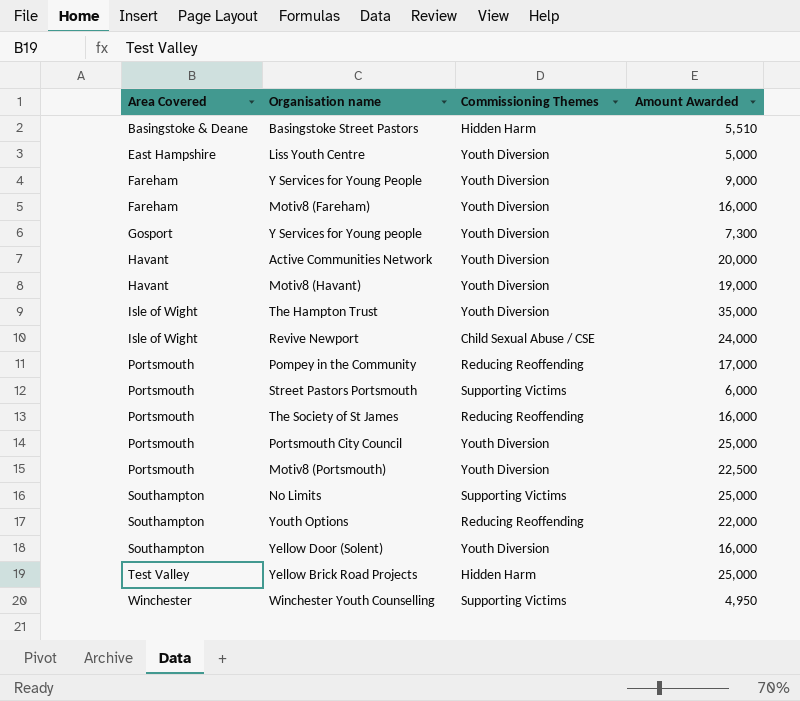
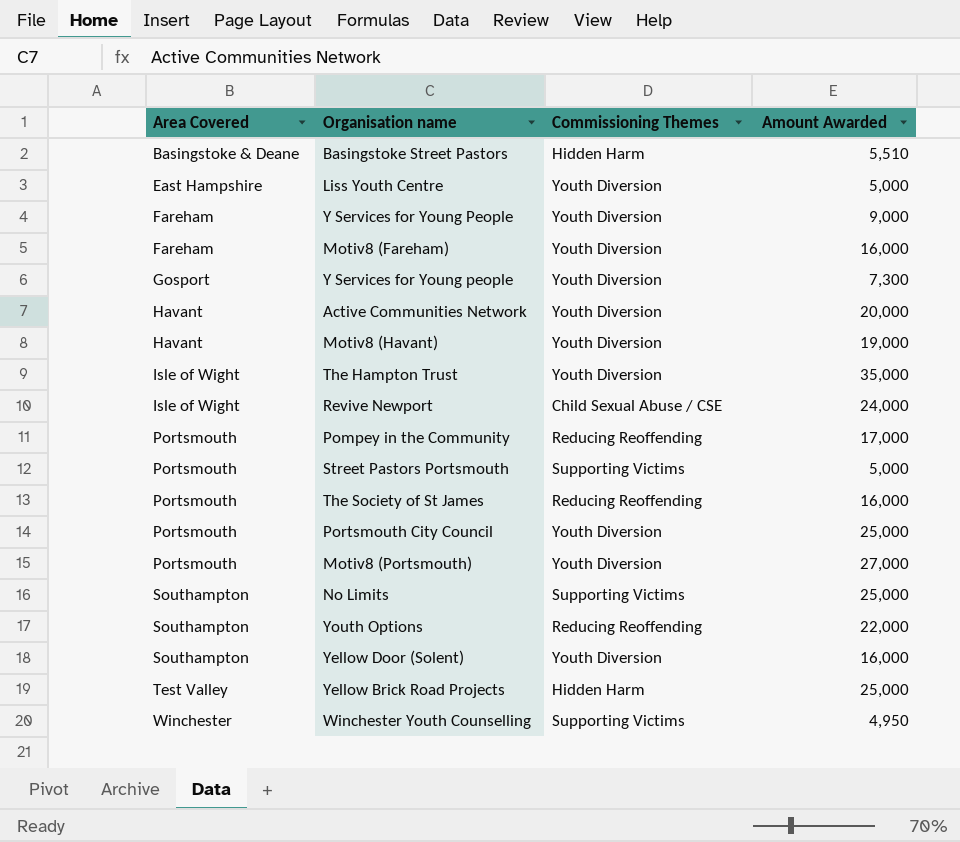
Street Pastors Portsmouth | Amount Awarded: 6,000 -> 5,000
Motiv8 (Portsmouth) | Amount Awarded: 22,500 -> 27,000

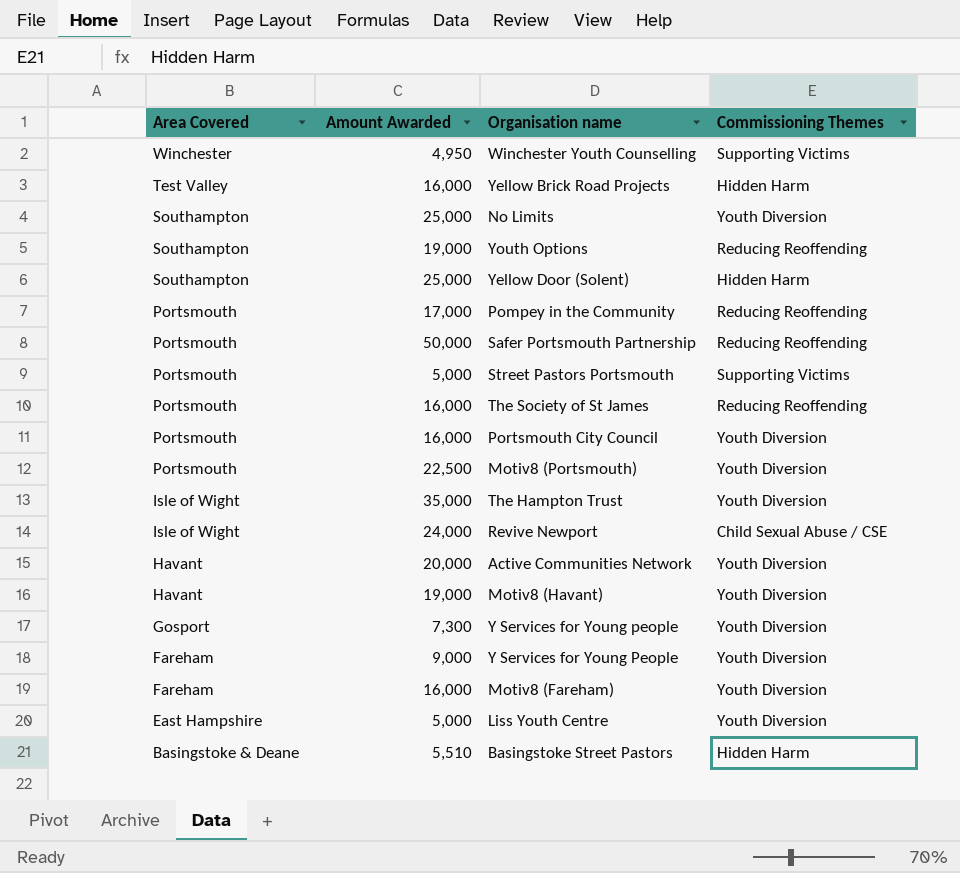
row order: Area Covered ascending -> Area Covered descending
column Amount Awarded | position: 4 -> 2
Yellow Brick Road Projects | Amount Awarded: 25,000 -> 16,000
No Limits | Commissioning Themes: Supporting Victims -> Youth Diversion
Youth Options | Amount Awarded: 22,000 -> 19,000
Yellow Door (Solent) | Amount Awarded: 16,000 -> 25,000
Yellow Door (Solent) | Commissioning Themes: Youth Diversion -> Hidden Harm
row Safer Portsmouth Partnership: none -> Portsmouth | 50,000 | Reducing Reoffending
Portsmouth City Council | Amount Awarded: 25,000 -> 16,000
Motiv8 (Portsmouth) | Amount Awarded: 27,000 -> 22,500

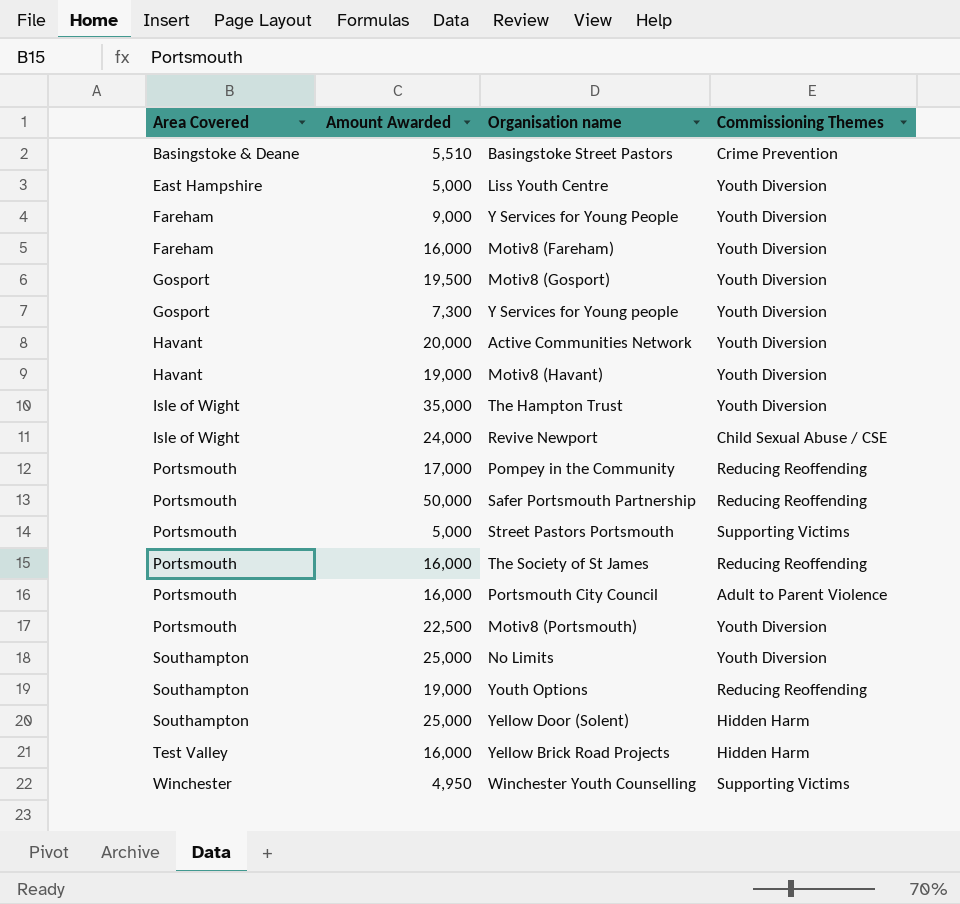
row order: Area Covered descending -> Area Covered ascending
Basingstoke Street Pastors | Commissioning Themes: Hidden Harm -> Crime Prevention
row Motiv8 (Gosport): none -> Gosport | 19,500 | Youth Diversion
Portsmouth City Council | Commissioning Themes: Youth Diversion -> Adult to Parent Violence

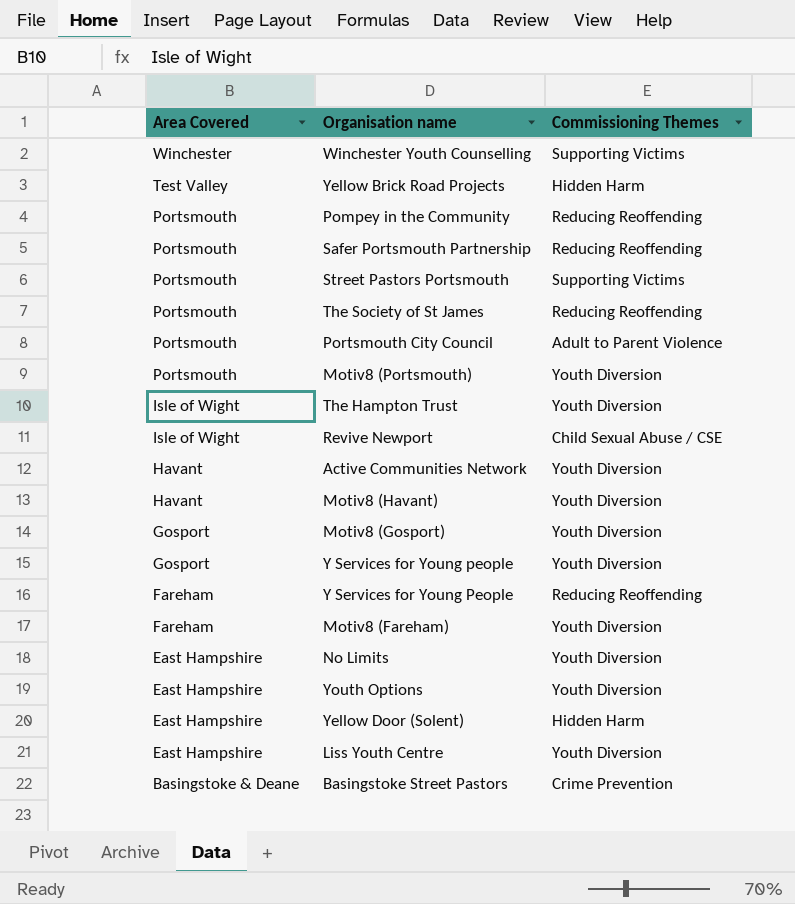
row order: Area Covered ascending -> Area Covered descending
column Amount Awarded | position: 2 -> none
Y Services for Young People | Commissioning Themes: Youth Diversion -> Reducing Reoffending
No Limits | Area Covered: Southampton -> East Hampshire
Youth Options | Area Covered: Southampton -> East Hampshire
Youth Options | Commissioning Themes: Reducing Reoffending -> Youth Diversion
Yellow Door (Solent) | Area Covered: Southampton -> East Hampshire

